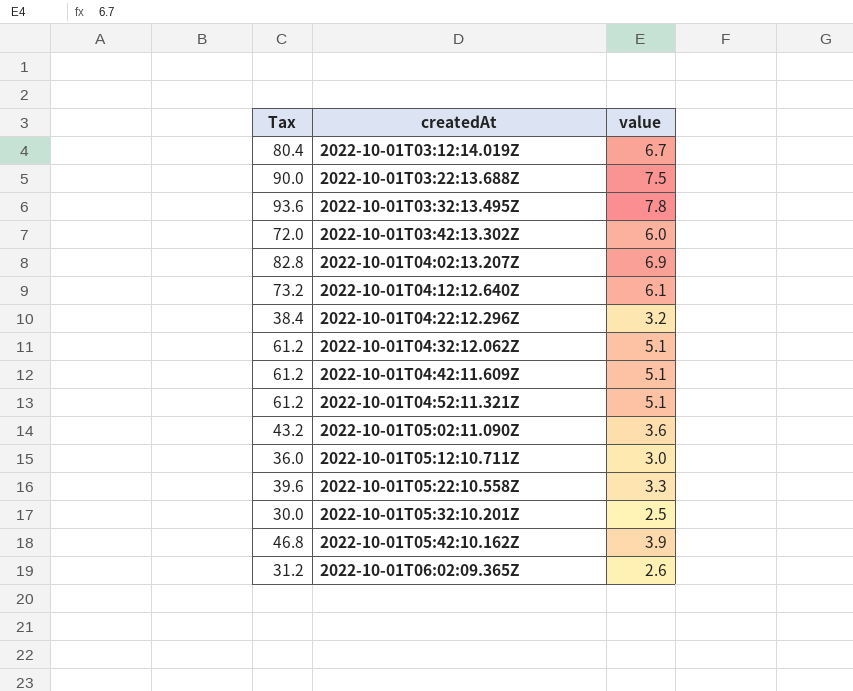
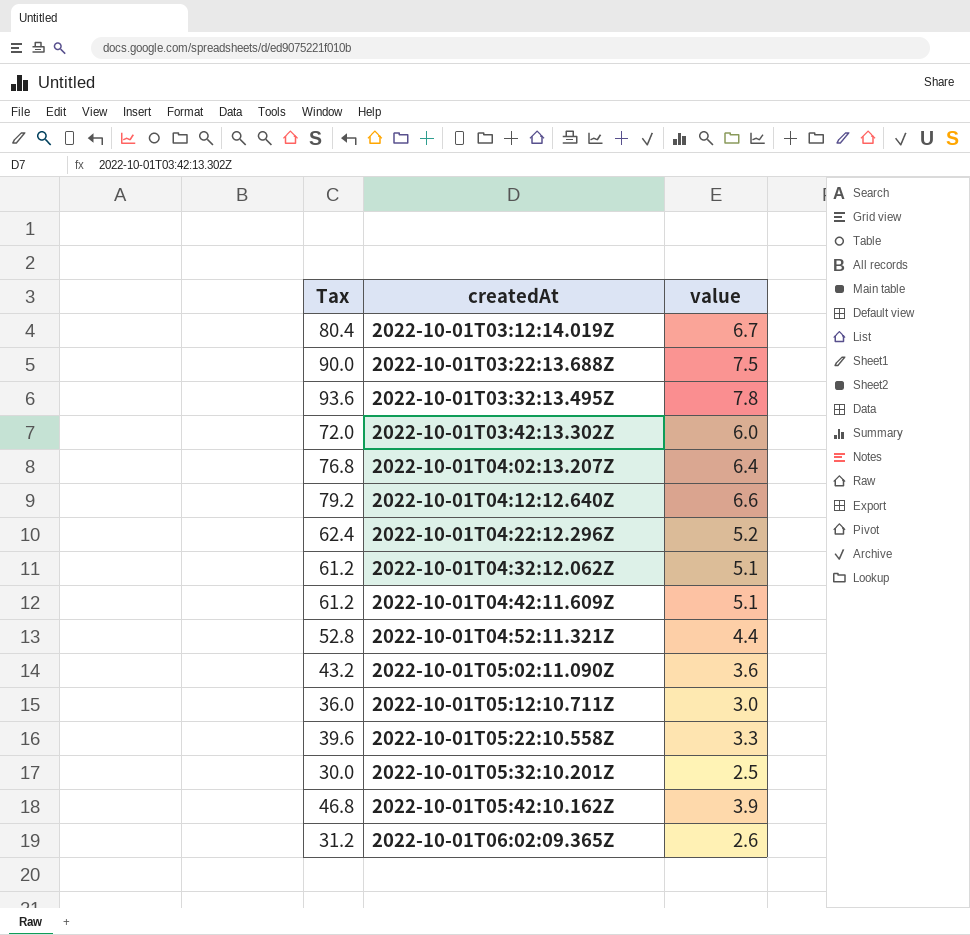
2022-10-01T04:02:13.207Z | Tax: 82.8 -> 76.8
2022-10-01T04:02:13.207Z | value: 6.9 -> 6.4
2022-10-01T04:12:12.640Z | Tax: 73.2 -> 79.2
2022-10-01T04:12:12.640Z | value: 6.1 -> 6.6
2022-10-01T04:22:12.296Z | Tax: 38.4 -> 62.4
2022-10-01T04:22:12.296Z | value: 3.2 -> 5.2
2022-10-01T04:52:11.321Z | Tax: 61.2 -> 52.8
2022-10-01T04:52:11.321Z | value: 5.1 -> 4.4

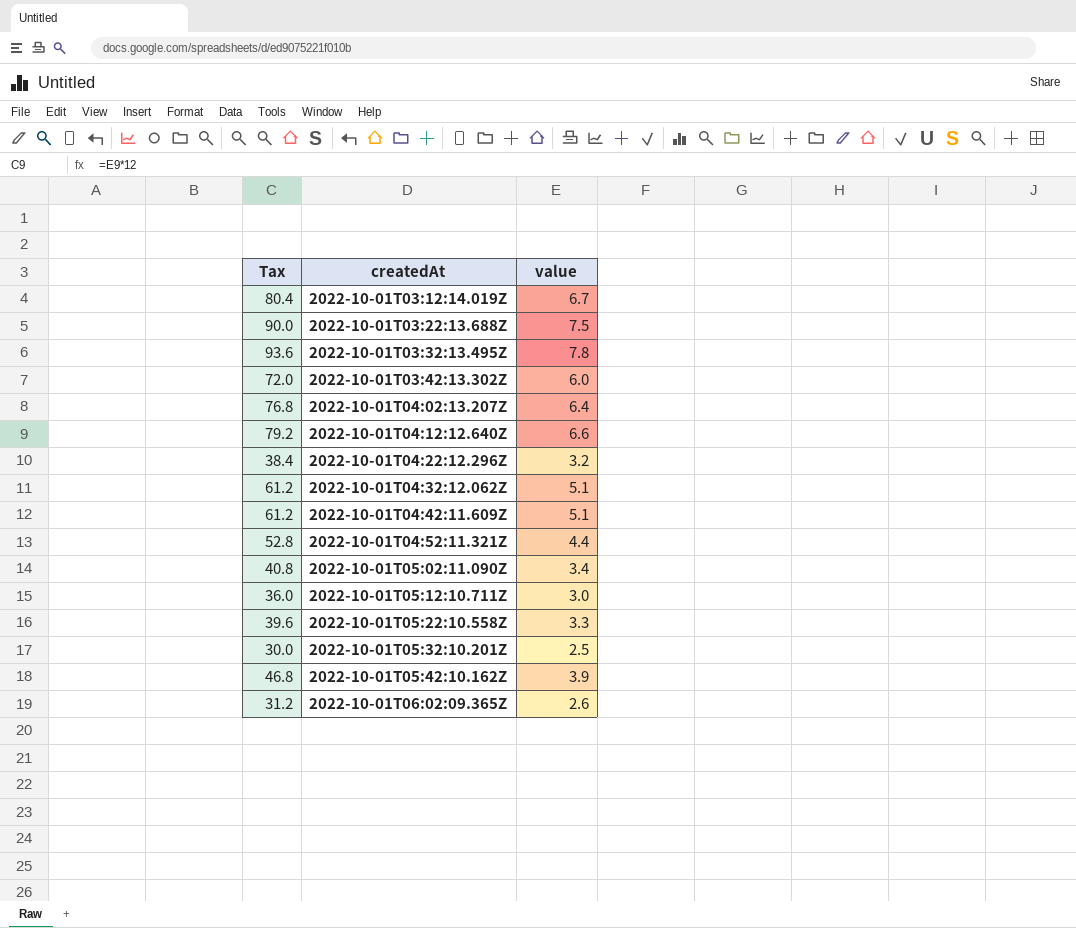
2022-10-01T04:22:12.296Z | Tax: 62.4 -> 38.4
2022-10-01T04:22:12.296Z | value: 5.2 -> 3.2
2022-10-01T05:02:11.090Z | Tax: 43.2 -> 40.8
2022-10-01T05:02:11.090Z | value: 3.6 -> 3.4

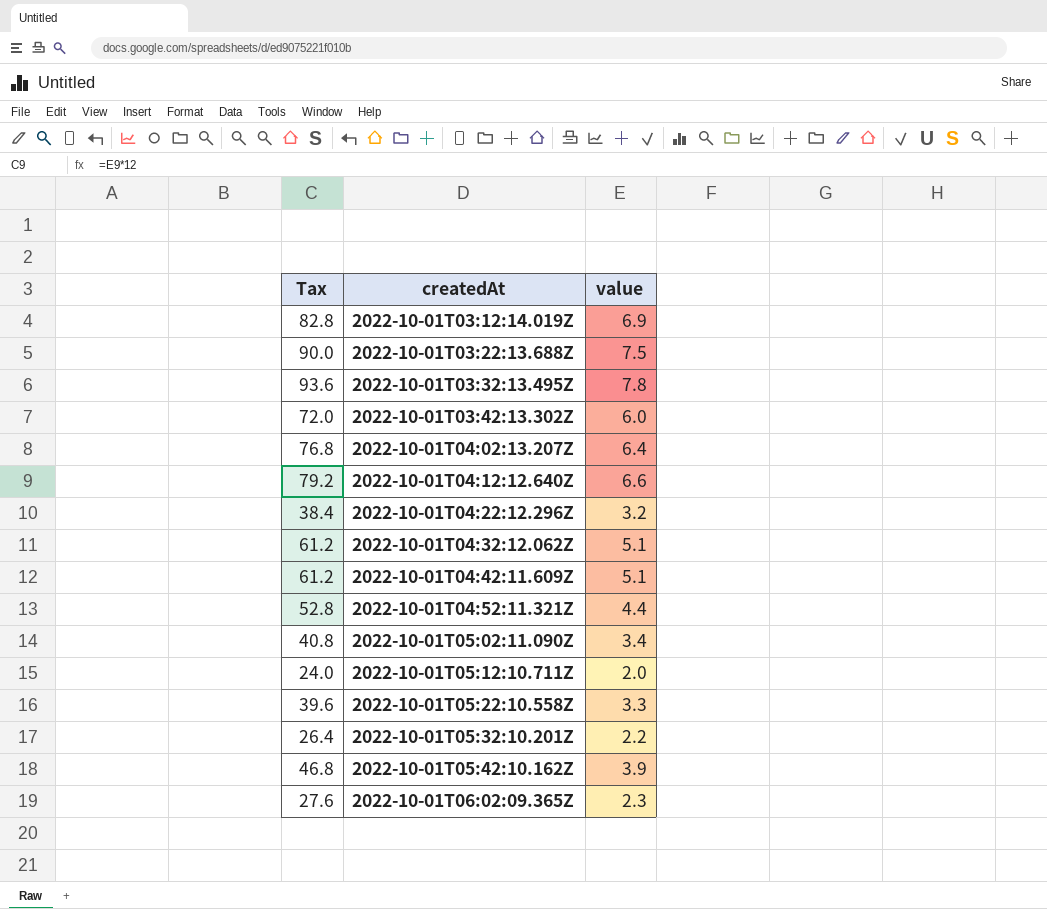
2022-10-01T03:12:14.019Z | Tax: 80.4 -> 82.8
2022-10-01T03:12:14.019Z | value: 6.7 -> 6.9
2022-10-01T05:12:10.711Z | Tax: 36.0 -> 24.0
2022-10-01T05:12:10.711Z | value: 3.0 -> 2.0
2022-10-01T05:32:10.201Z | Tax: 30.0 -> 26.4
2022-10-01T05:32:10.201Z | value: 2.5 -> 2.2
2022-10-01T06:02:09.365Z | Tax: 31.2 -> 27.6
2022-10-01T06:02:09.365Z | value: 2.6 -> 2.3

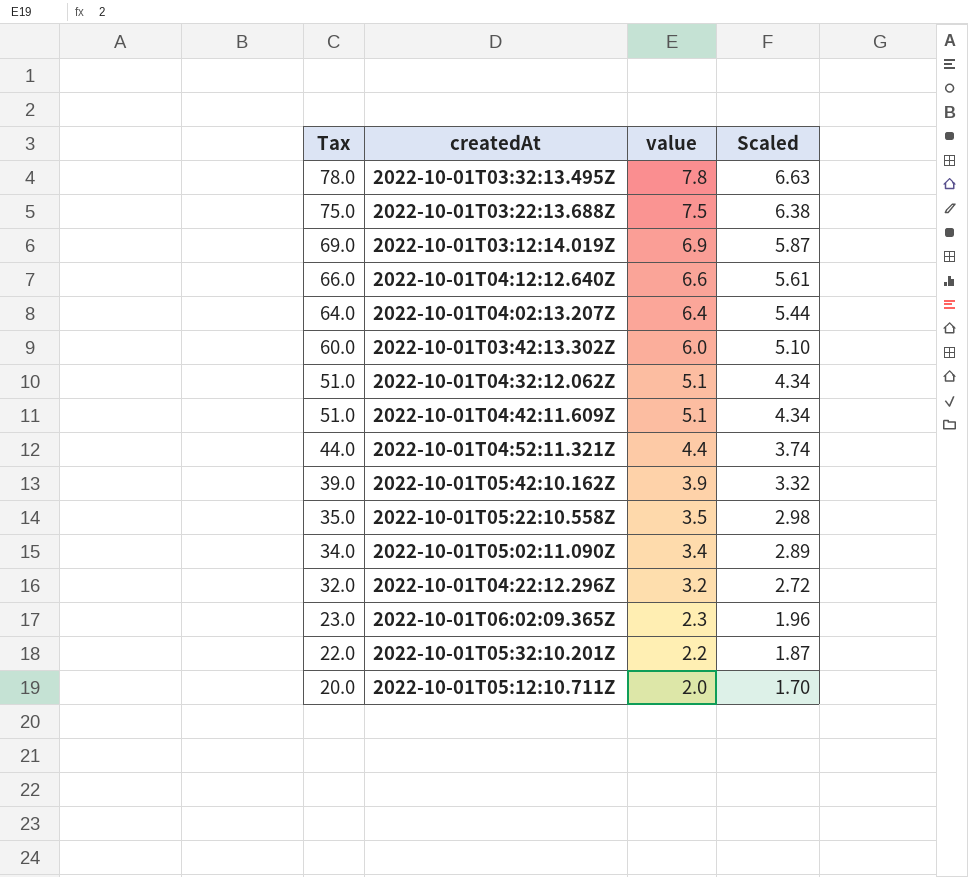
row order: createdAt ascending -> Tax descending
column Tax | formula: [value] * 12 -> [value] * 10
column Scaled | formula: none -> [value] * 0.85
2022-10-01T05:22:10.558Z | value: 3.3 -> 3.5

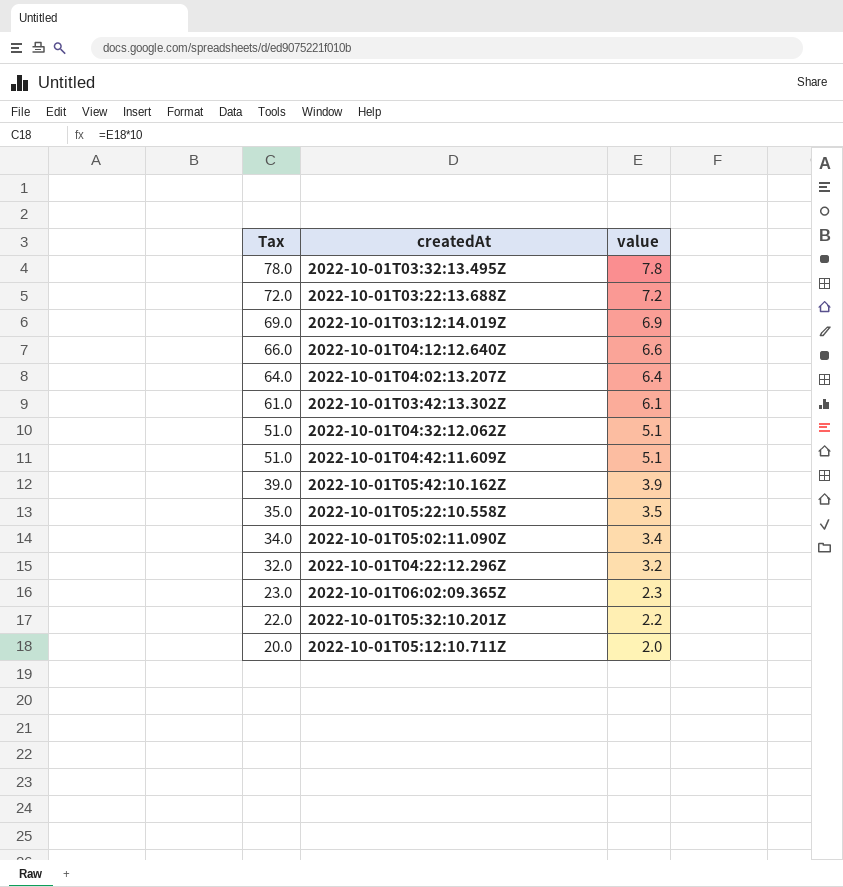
column Scaled | formula: [value] * 0.85 -> none
row 2022-10-01T04:52:11.321Z: 44.0 | 4.4 | 3.74 -> none
2022-10-01T03:22:13.688Z | Tax: 75.0 -> 72.0
2022-10-01T03:22:13.688Z | value: 7.5 -> 7.2
2022-10-01T03:42:13.302Z | Tax: 60.0 -> 61.0
2022-10-01T03:42:13.302Z | value: 6.0 -> 6.1

